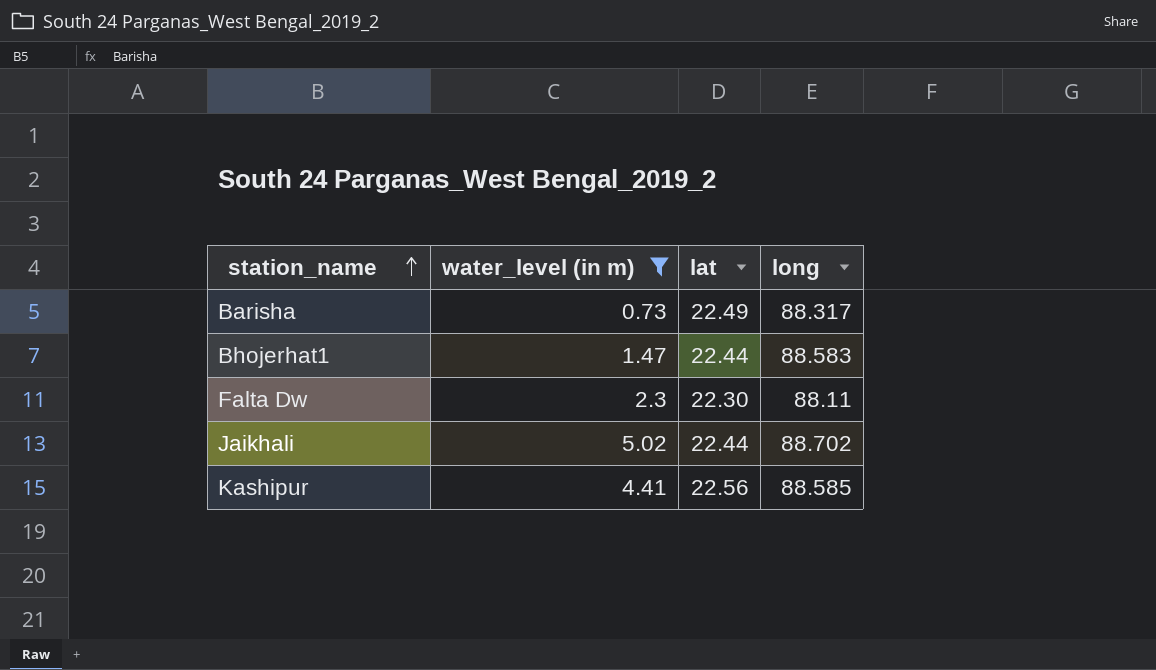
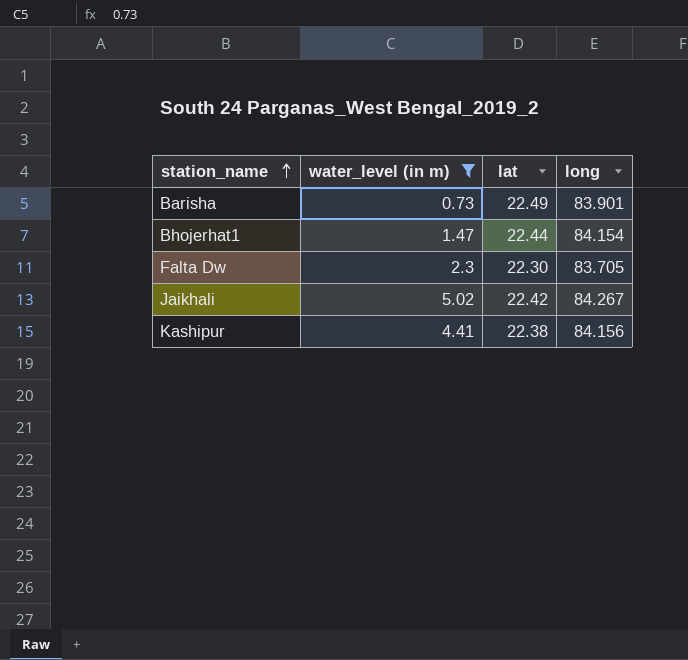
Barisha | long: 88.317 -> 83.901
Bhojerhat1 | long: 88.583 -> 84.154
Falta Dw | long: 88.11 -> 83.705
Jaikhali | lat: 22.44 -> 22.42
Jaikhali | long: 88.702 -> 84.267
Kashipur | lat: 22.56 -> 22.38
Kashipur | long: 88.585 -> 84.156

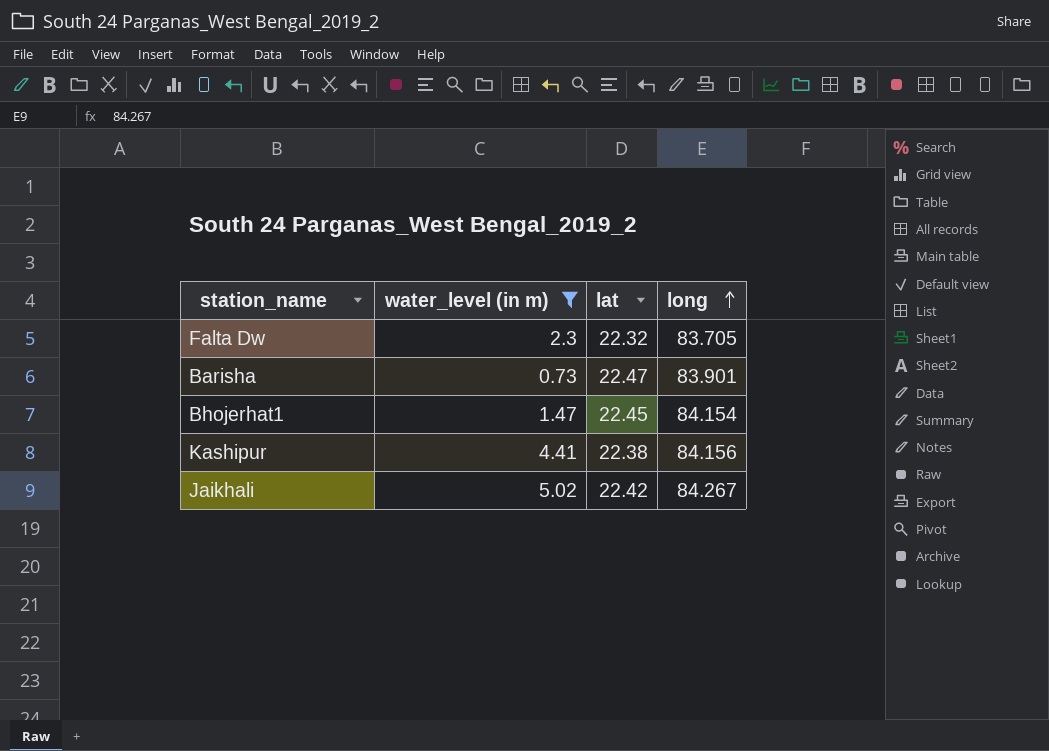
row order: station_name ascending -> long ascending
Falta Dw | lat: 22.30 -> 22.32
Barisha | lat: 22.49 -> 22.47
Bhojerhat1 | lat: 22.44 -> 22.45

